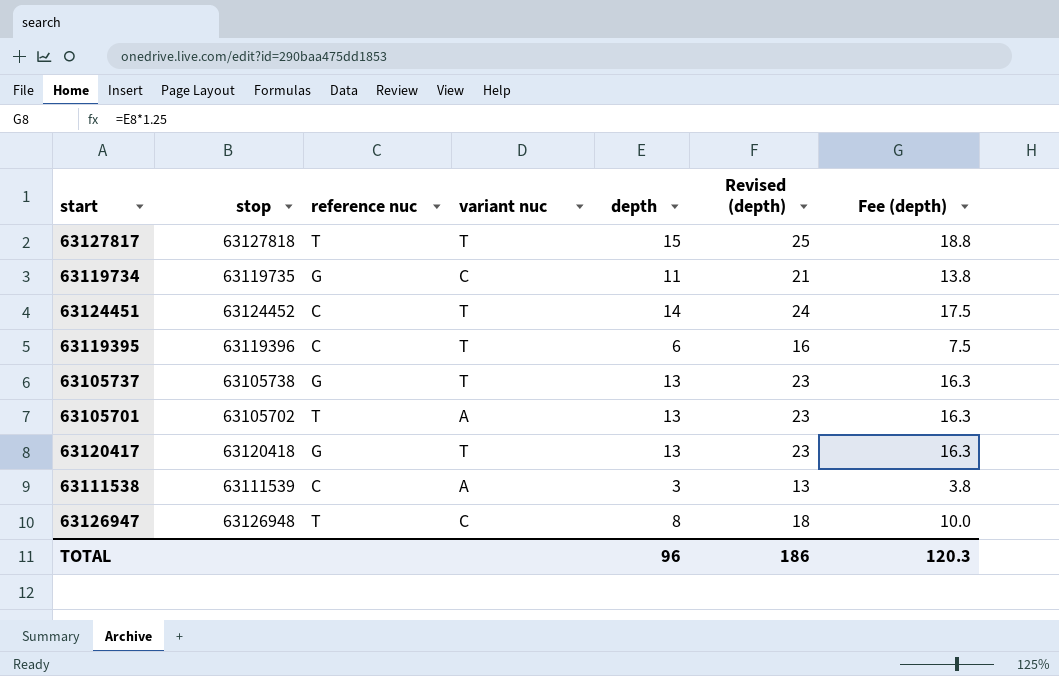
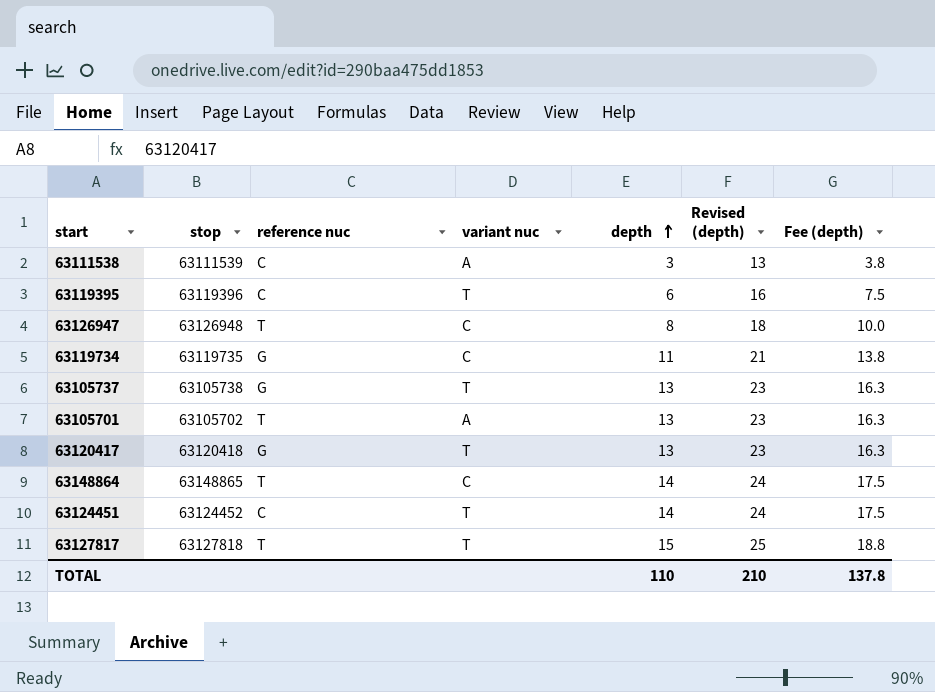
row order: none -> depth ascending
row 63148864: none -> 63148865 | T | C | 14 | 24 | 17.5
TOTAL | depth: 96 -> 110
TOTAL | Revised (depth): 186 -> 210
TOTAL | Fee (depth): 120.3 -> 137.8

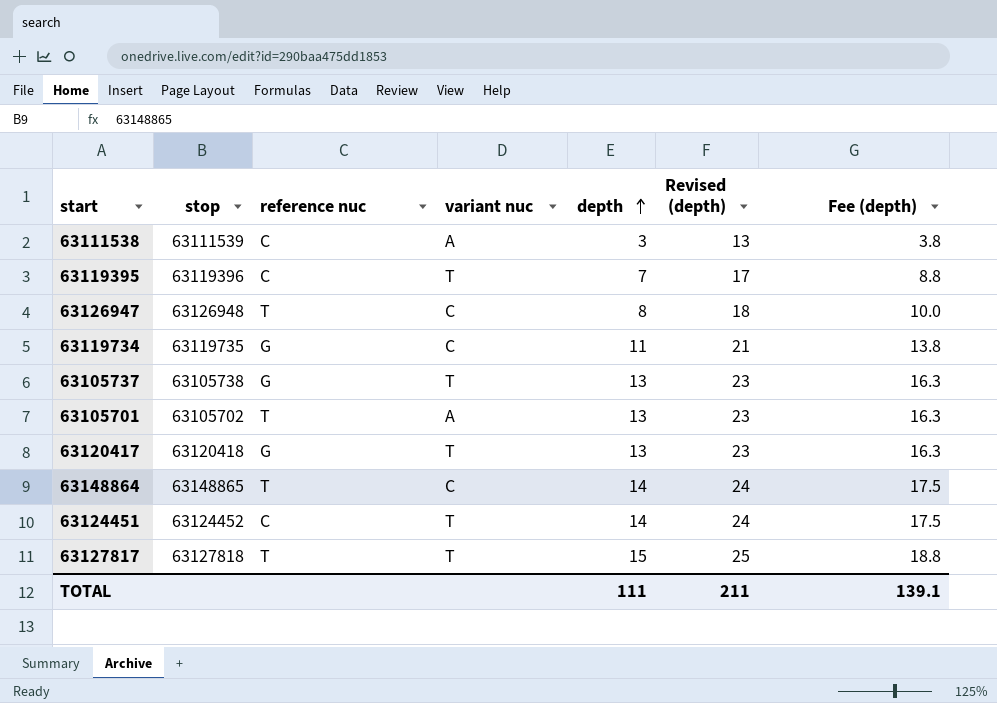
63119395 | depth: 6 -> 7
63119395 | Revised (depth): 16 -> 17
63119395 | Fee (depth): 7.5 -> 8.8
TOTAL | depth: 110 -> 111
TOTAL | Revised (depth): 210 -> 211
TOTAL | Fee (depth): 137.8 -> 139.1

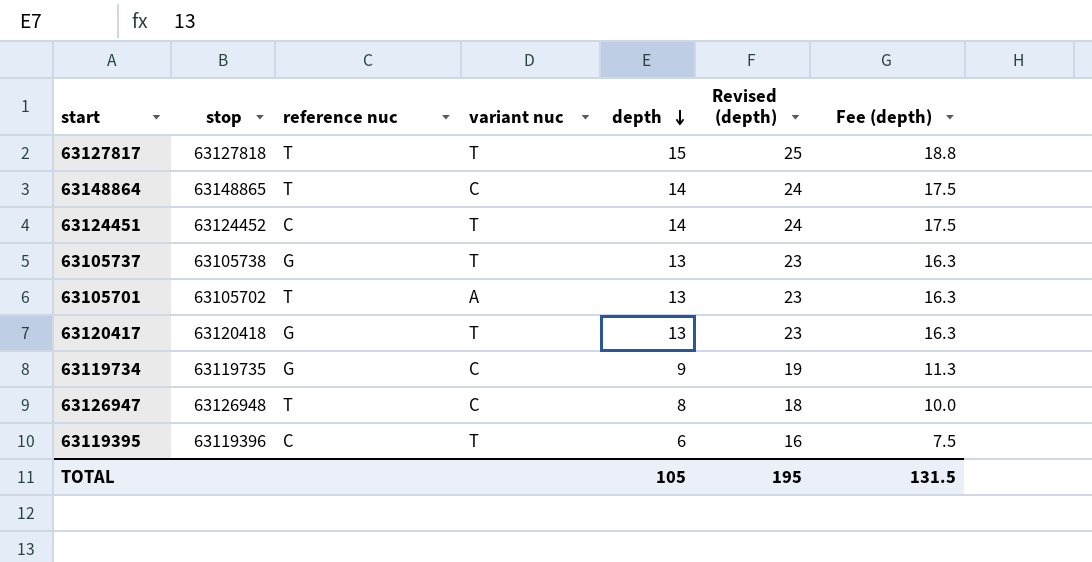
row order: depth ascending -> depth descending
row 63111538: 63111539 | C | A | 3 | 13 | 3.8 -> none
63119734 | depth: 11 -> 9
63119734 | Revised (depth): 21 -> 19
63119734 | Fee (depth): 13.8 -> 11.3
63119395 | depth: 7 -> 6
63119395 | Revised (depth): 17 -> 16
63119395 | Fee (depth): 8.8 -> 7.5
TOTAL | depth: 111 -> 105
TOTAL | Revised (depth): 211 -> 195
TOTAL | Fee (depth): 139.1 -> 131.5

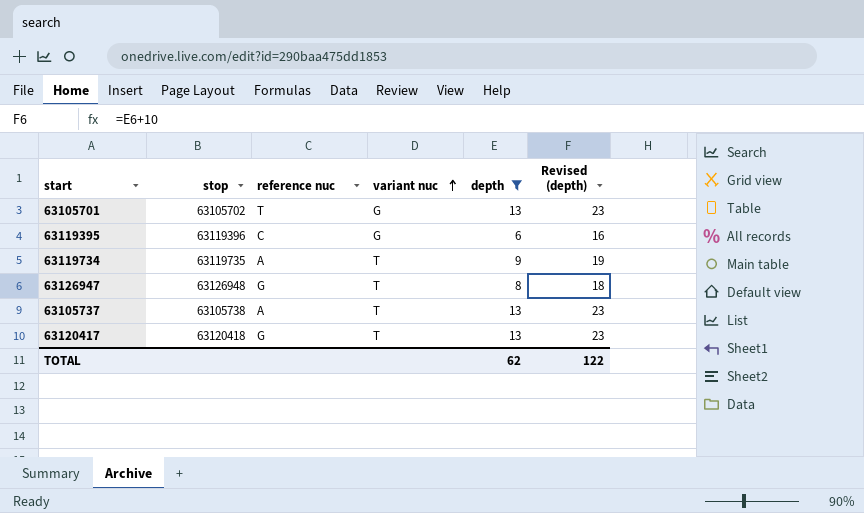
filter: none -> depth <= 13
row order: depth descending -> variant nuc ascending
column Fee (depth) | formula: [depth] * 1.25 -> none
63105701 | variant nuc: A -> G
63119395 | variant nuc: T -> G
63119734 | reference nuc: G -> A
63119734 | variant nuc: C -> T
63126947 | reference nuc: T -> G
63126947 | variant nuc: C -> T
63105737 | reference nuc: G -> A
TOTAL | depth: 105 -> 62
TOTAL | Revised (depth): 195 -> 122

